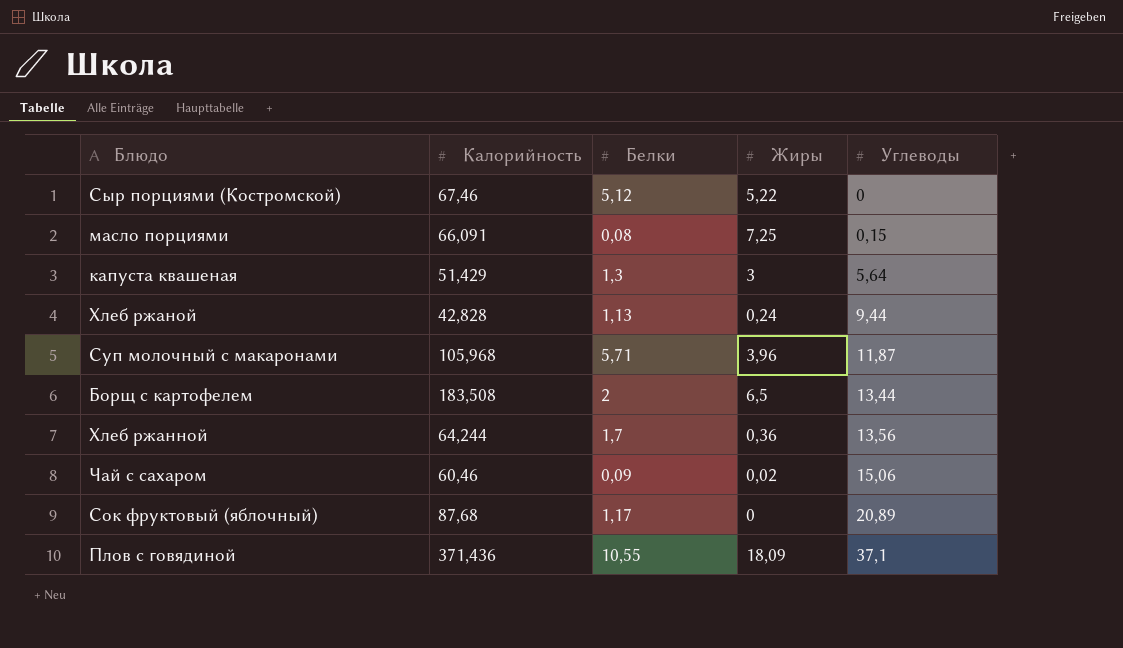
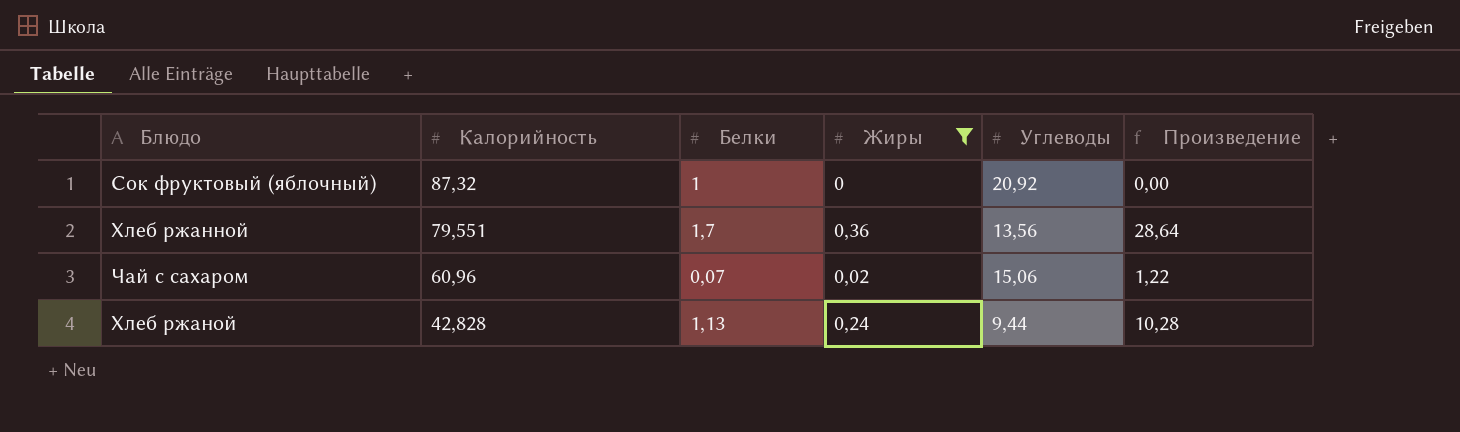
filter: none -> Жиры <= 0,36
row order: Углеводы ascending -> Калорийность descending
column Произведение | formula: none -> [Калорийность] * [Жиры]
Сок фруктовый (яблочный) | Калорийность: 87,68 -> 87,32
Сок фруктовый (яблочный) | Белки: 1,17 -> 1
Сок фруктовый (яблочный) | Углеводы: 20,89 -> 20,92
Хлеб ржанной | Калорийность: 64,244 -> 79,551
Чай с сахаром | Калорийность: 60,46 -> 60,96
Чай с сахаром | Белки: 0,09 -> 0,07

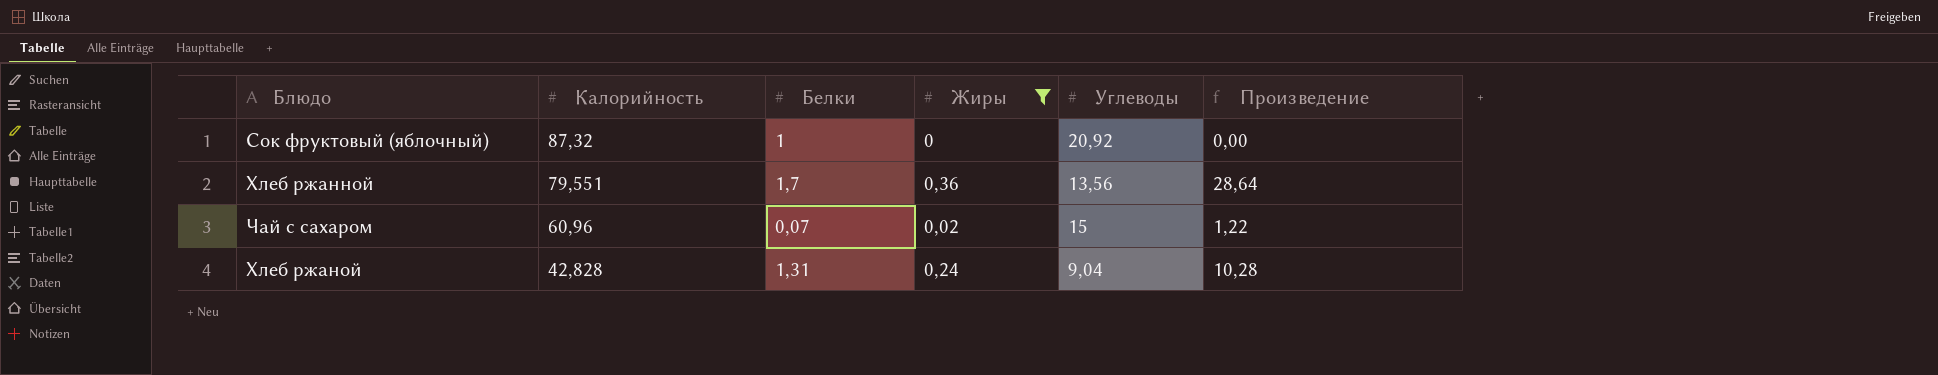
Чай с сахаром | Углеводы: 15,06 -> 15
Хлеб ржаной | Белки: 1,13 -> 1,31
Хлеб ржаной | Углеводы: 9,44 -> 9,04

